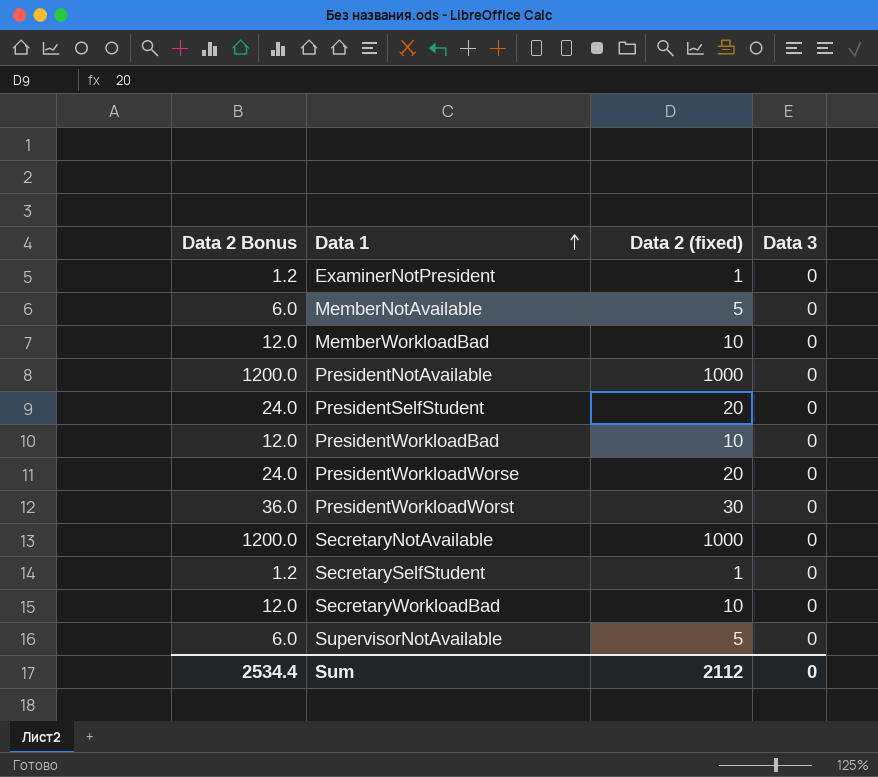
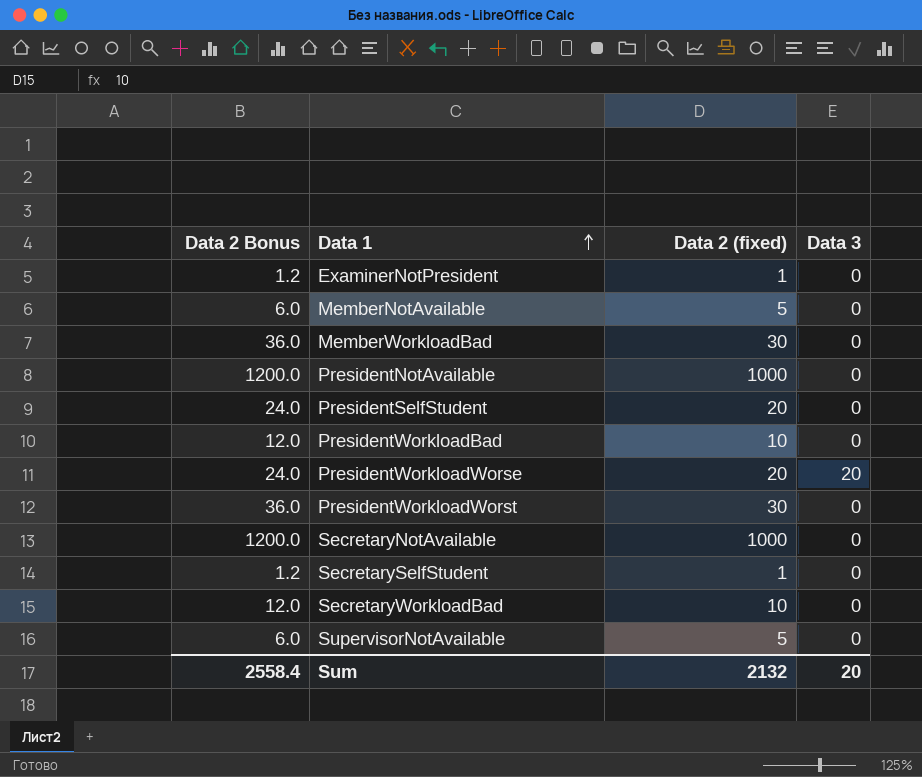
MemberWorkloadBad | Data 2 Bonus: 12.0 -> 36.0
MemberWorkloadBad | Data 2 (fixed): 10 -> 30
PresidentWorkloadWorse | Data 3: 0 -> 20
Sum | Data 2 Bonus: 2534.4 -> 2558.4
Sum | Data 2 (fixed): 2112 -> 2132
Sum | Data 3: 0 -> 20

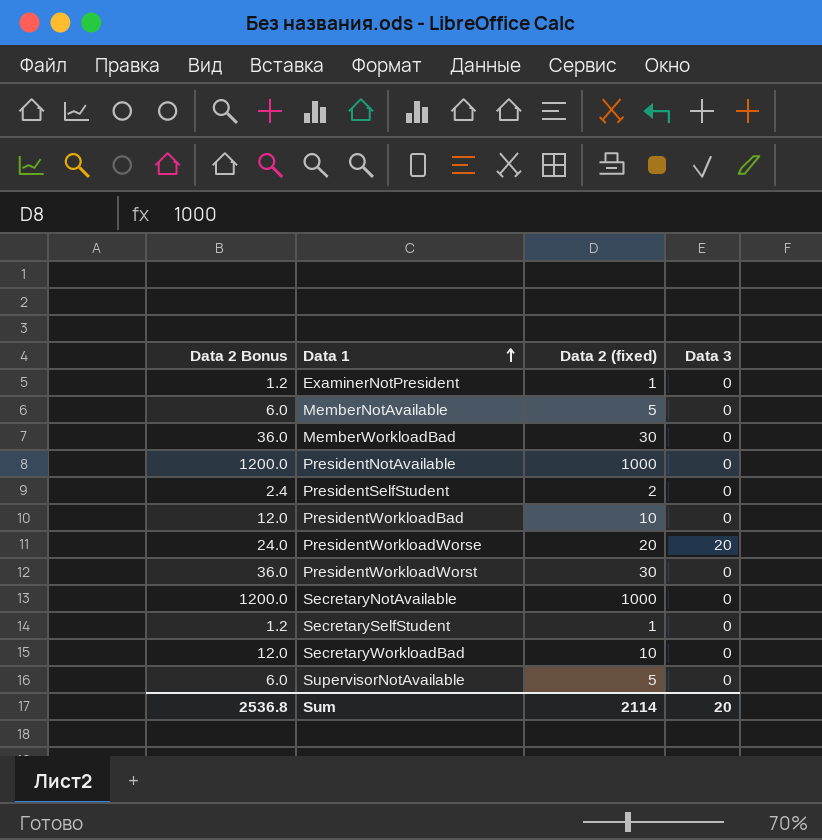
PresidentSelfStudent | Data 2 Bonus: 24.0 -> 2.4
PresidentSelfStudent | Data 2 (fixed): 20 -> 2
Sum | Data 2 Bonus: 2558.4 -> 2536.8
Sum | Data 2 (fixed): 2132 -> 2114

